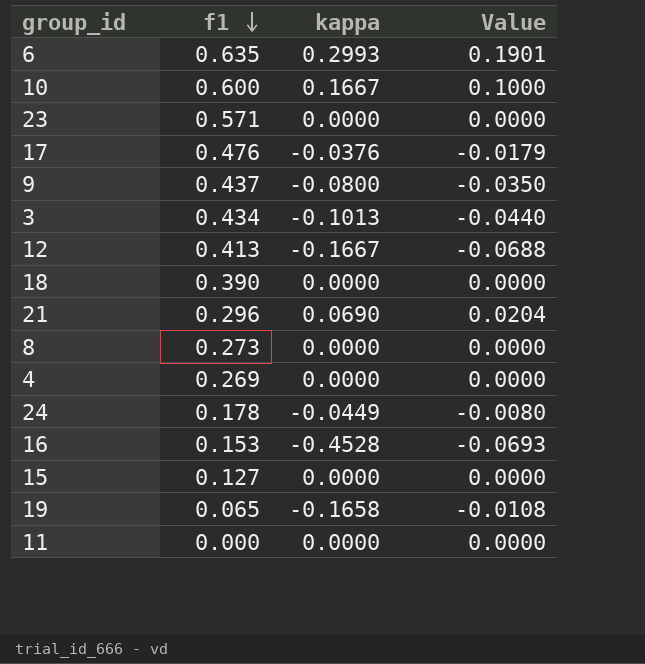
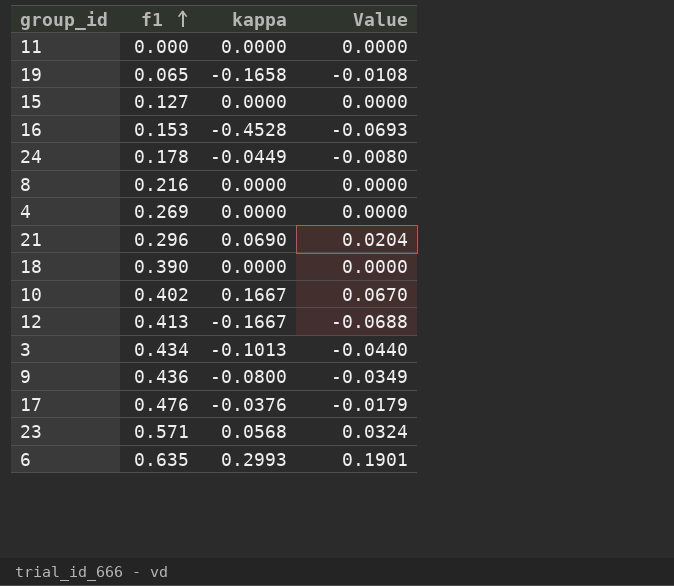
row order: f1 descending -> f1 ascending
8 | f1: 0.273 -> 0.216
10 | f1: 0.600 -> 0.402
10 | Value: 0.1000 -> 0.0670
9 | f1: 0.437 -> 0.436
9 | Value: -0.0350 -> -0.0349
23 | kappa: 0.0000 -> 0.0568
23 | Value: 0.0000 -> 0.0324

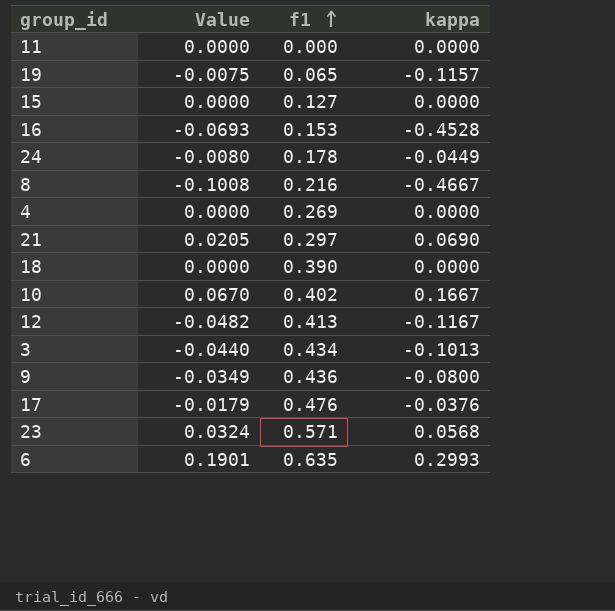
column Value | position: 4 -> 2
19 | Value: -0.0108 -> -0.0075
19 | kappa: -0.1658 -> -0.1157
8 | Value: 0.0000 -> -0.1008
8 | kappa: 0.0000 -> -0.4667
21 | Value: 0.0204 -> 0.0205
21 | f1: 0.296 -> 0.297
12 | Value: -0.0688 -> -0.0482
12 | kappa: -0.1667 -> -0.1167

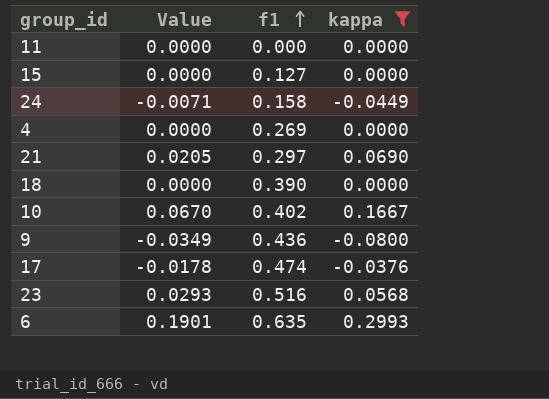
filter: none -> kappa >= -0.0800
24 | Value: -0.0080 -> -0.0071
24 | f1: 0.178 -> 0.158
17 | Value: -0.0179 -> -0.0178
17 | f1: 0.476 -> 0.474
23 | Value: 0.0324 -> 0.0293
23 | f1: 0.571 -> 0.516

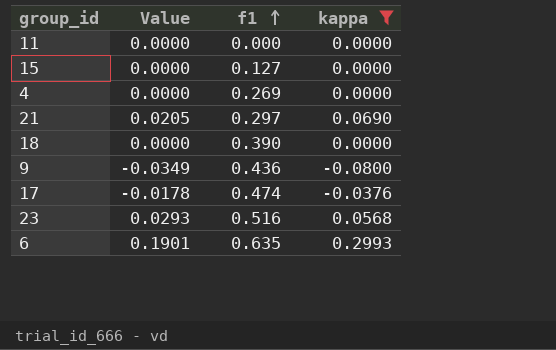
row 24: -0.0071 | 0.158 | -0.0449 -> none
row 10: 0.0670 | 0.402 | 0.1667 -> none

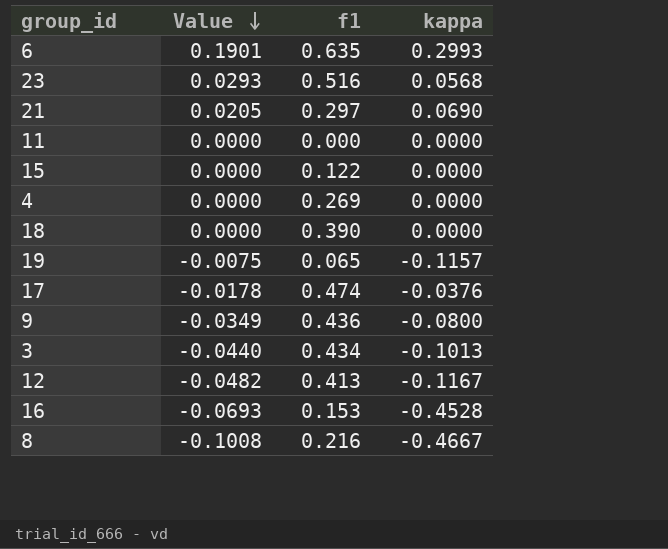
filter: kappa >= -0.0800 -> none
row order: f1 ascending -> Value descending
15 | f1: 0.127 -> 0.122

